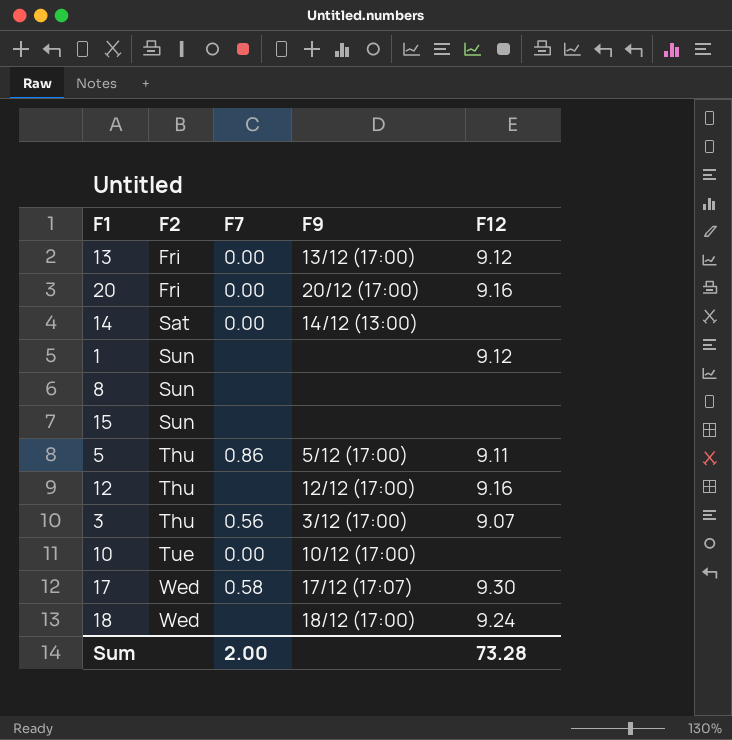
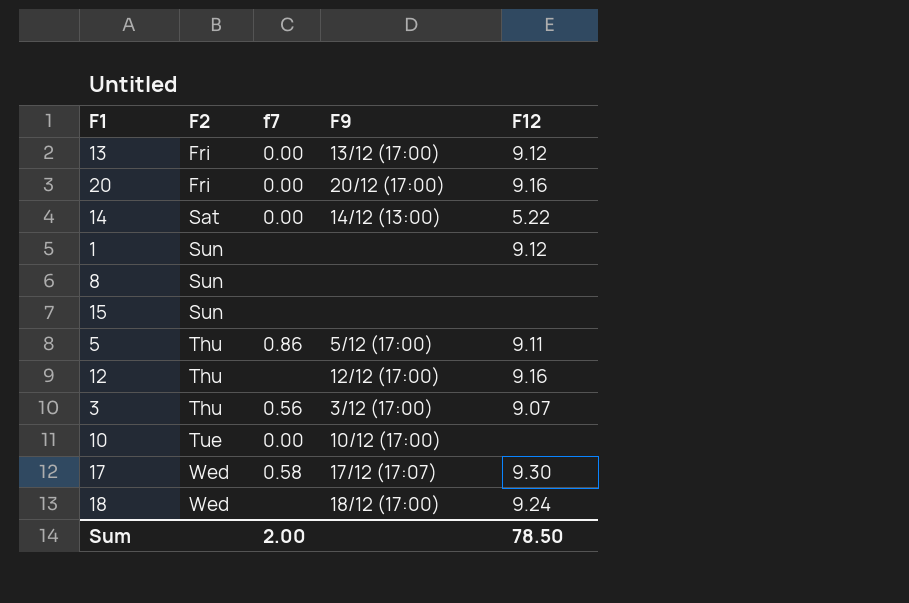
column name: F7 -> f7
14 | F12: none -> 5.22
Sum | F12: 73.28 -> 78.50

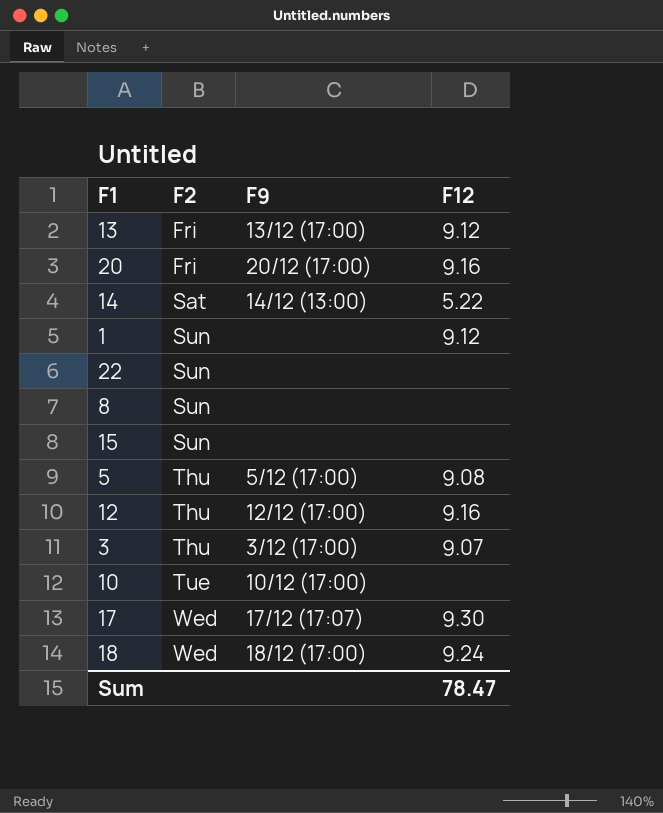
column f7 | position: 3 -> none
row 22: none -> Sun | none | none
5 | F12: 9.11 -> 9.08
Sum | F12: 78.50 -> 78.47

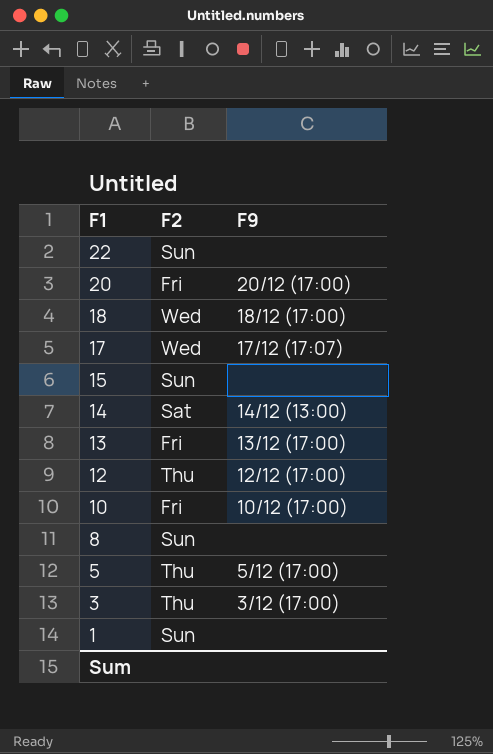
row order: F2 ascending -> F1 descending
column F12 | position: 4 -> none
10 | F2: Tue -> Fri

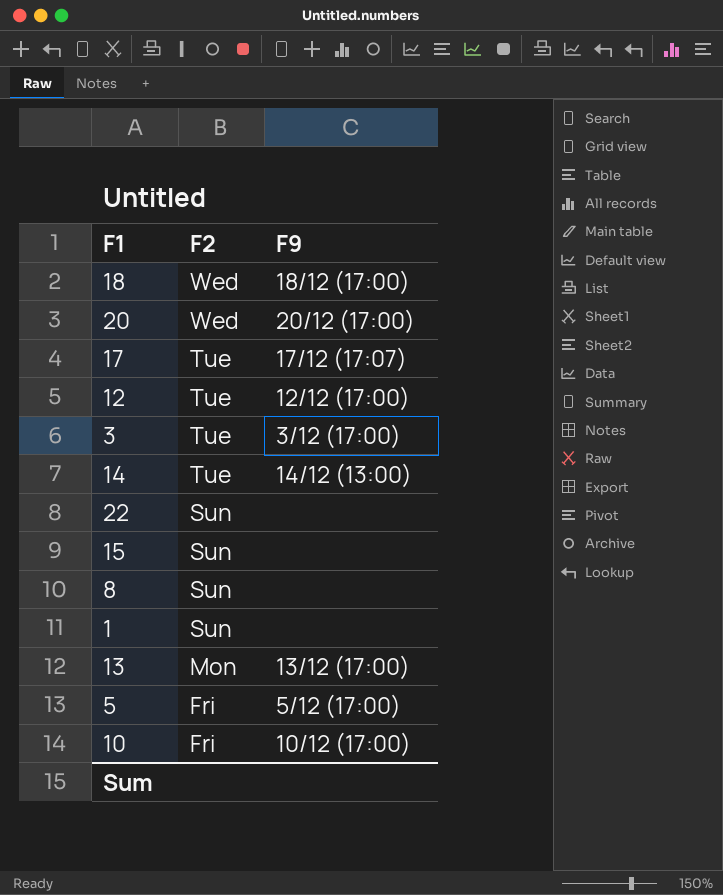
row order: F1 descending -> F2 descending
20 | F2: Fri -> Wed
17 | F2: Wed -> Tue
12 | F2: Thu -> Tue
3 | F2: Thu -> Tue
14 | F2: Sat -> Tue
13 | F2: Fri -> Mon
5 | F2: Thu -> Fri

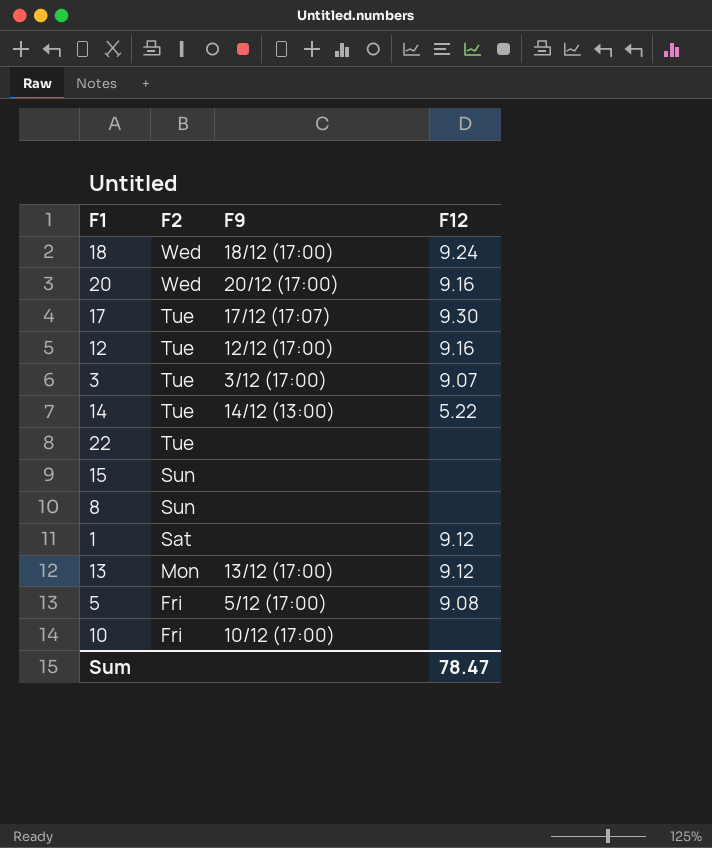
column F12 | position: none -> 4
22 | F2: Sun -> Tue
1 | F2: Sun -> Sat

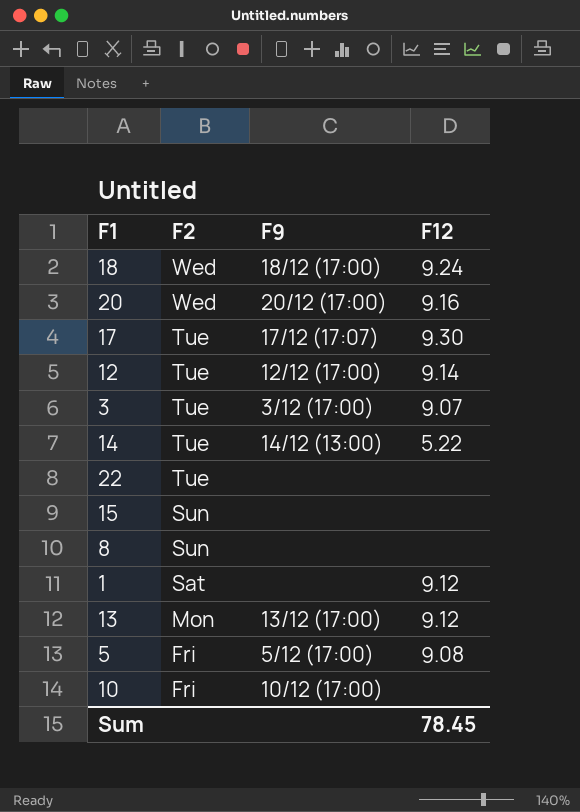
12 | F12: 9.16 -> 9.14
Sum | F12: 78.47 -> 78.45

